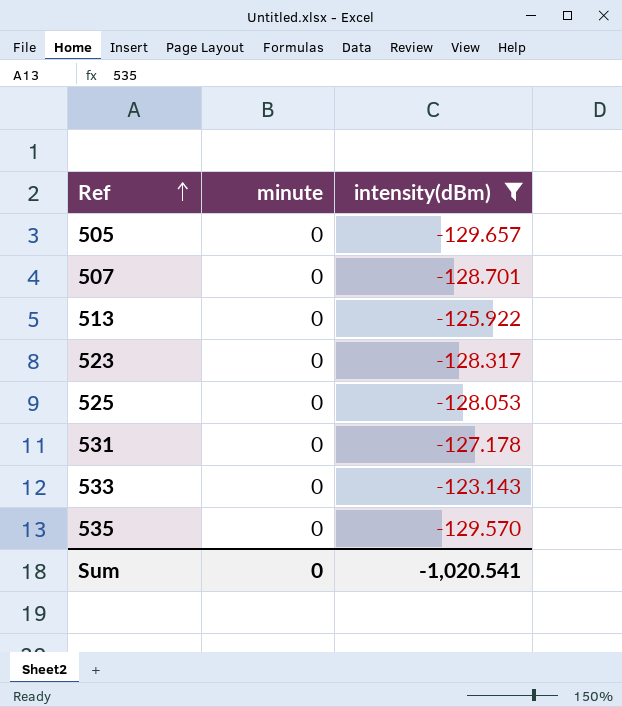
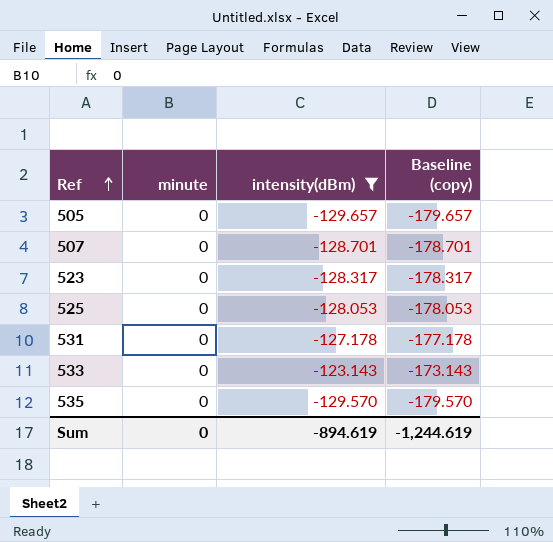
column Baseline (copy) | formula: none -> [intensity(dBm)] - 50
row 513: 0 | -125.922 -> none
Sum | intensity(dBm): -1,020.541 -> -894.619

